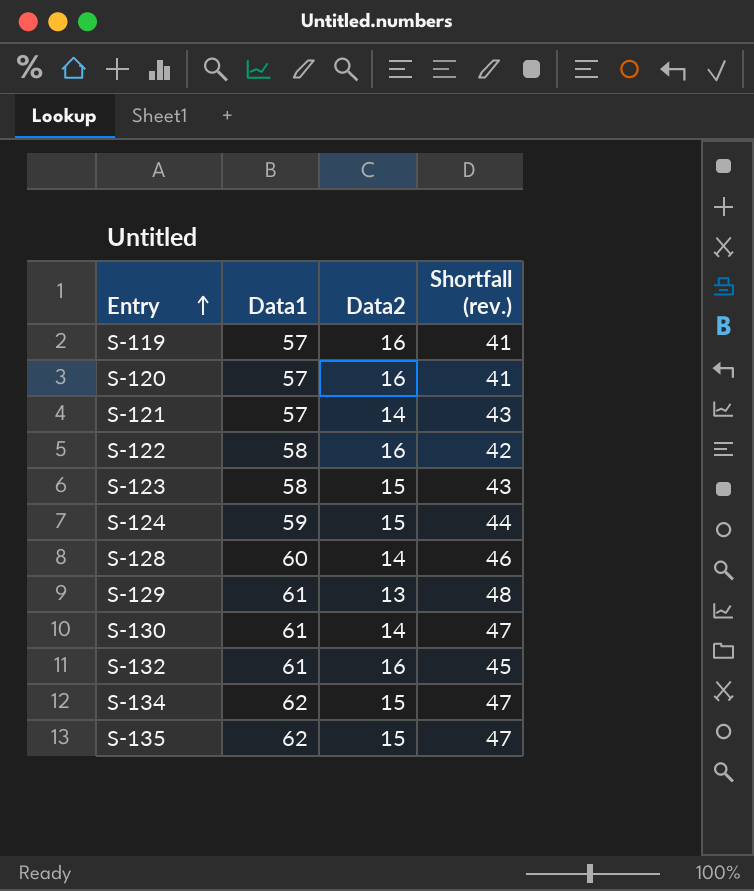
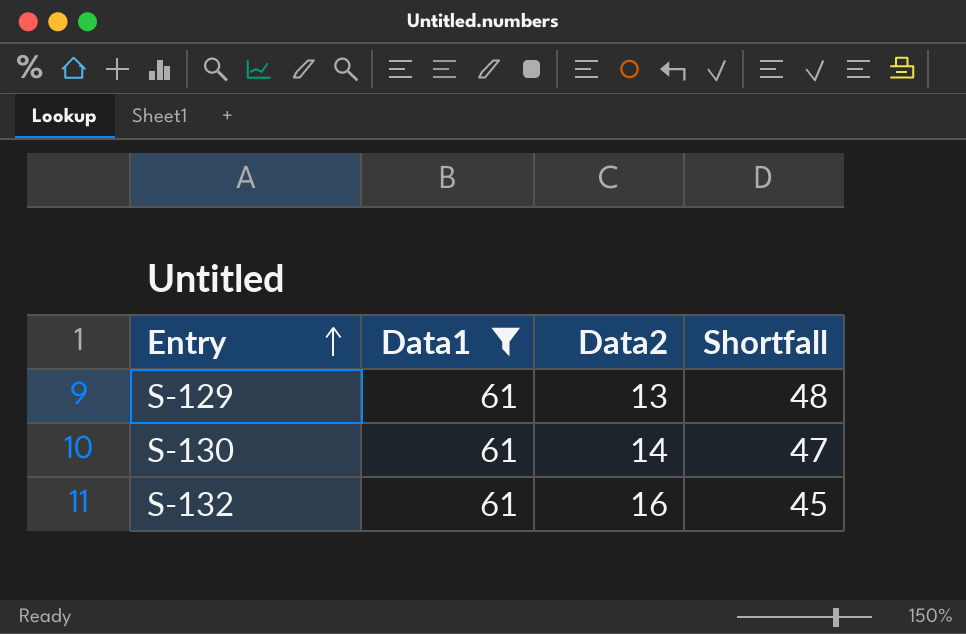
filter: none -> Data1 = 61
column name: Shortfall (rev.) -> Shortfall

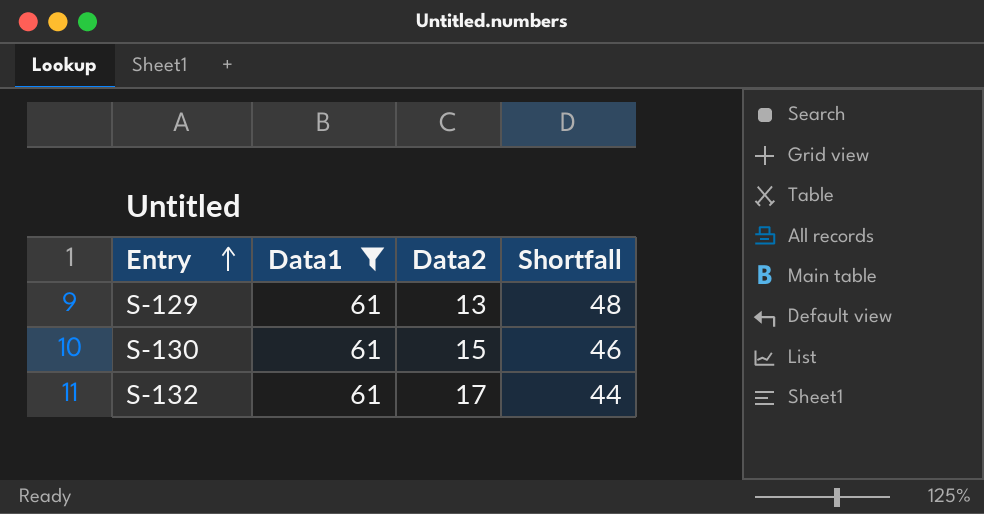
S-130 | Data2: 14 -> 15
S-130 | Shortfall: 47 -> 46
S-132 | Data2: 16 -> 17
S-132 | Shortfall: 45 -> 44

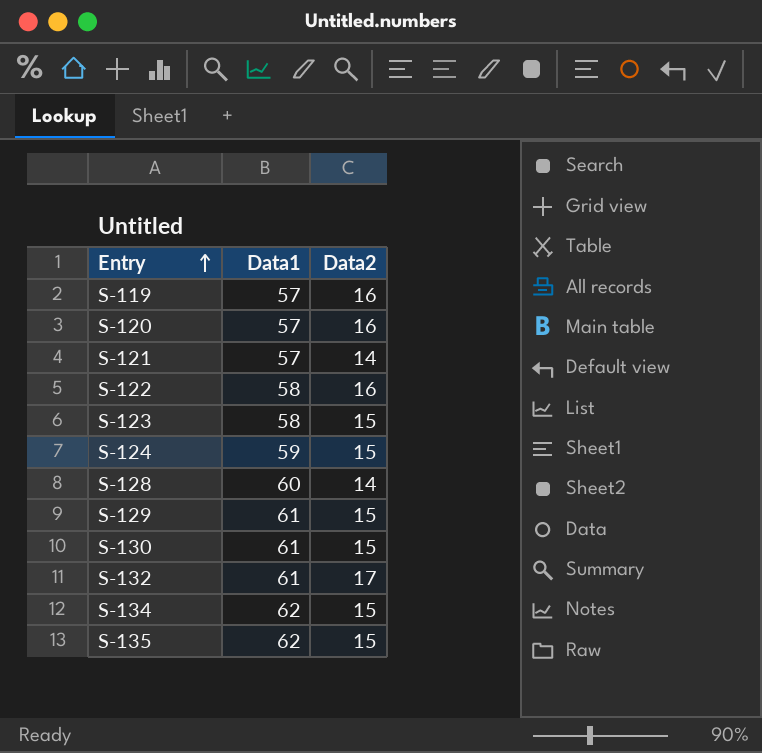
filter: Data1 = 61 -> none
column Shortfall | formula: [Data1] - [Data2] -> none
S-129 | Data2: 13 -> 15

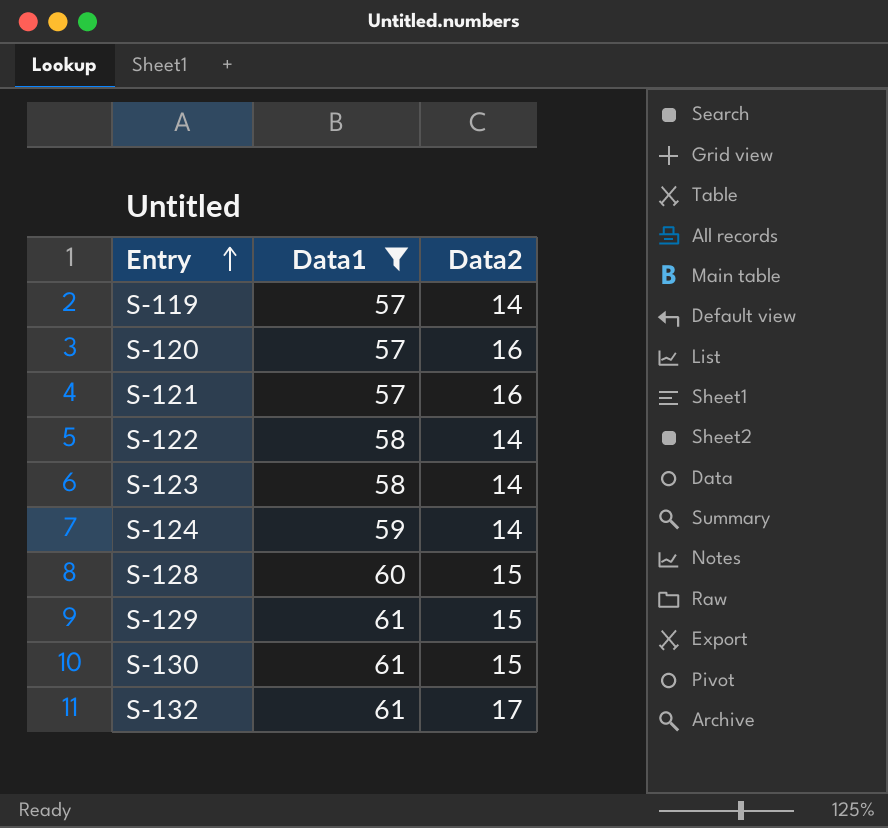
filter: none -> Data1 != 62
S-119 | Data2: 16 -> 14
S-121 | Data2: 14 -> 16
S-122 | Data2: 16 -> 14
S-123 | Data2: 15 -> 14
S-124 | Data2: 15 -> 14
S-128 | Data2: 14 -> 15

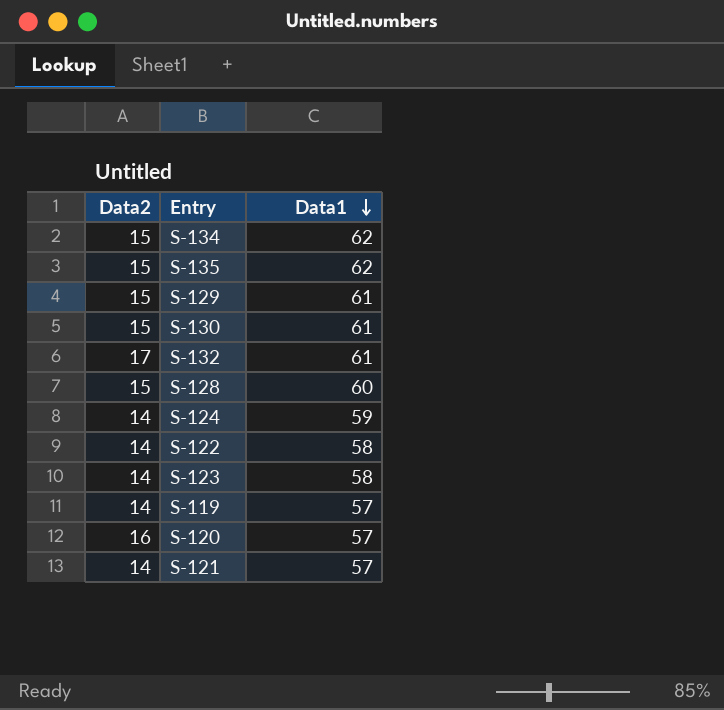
filter: Data1 != 62 -> none
row order: Entry ascending -> Data1 descending
column Data2 | position: 3 -> 1
S-121 | Data2: 16 -> 14

